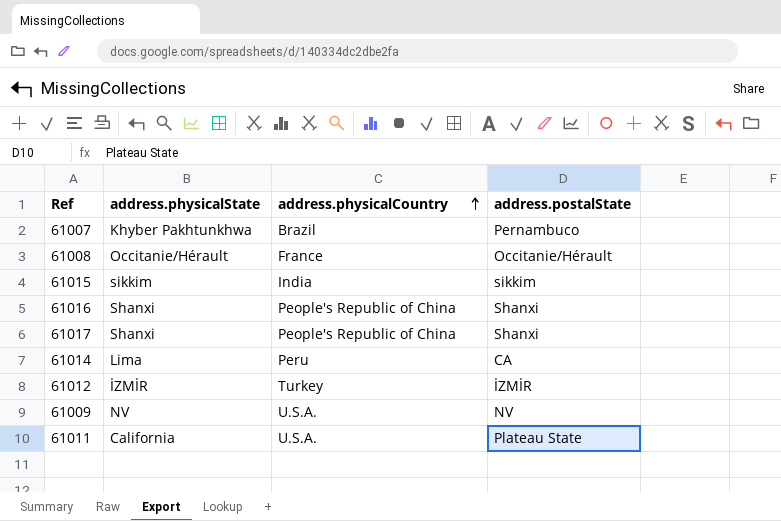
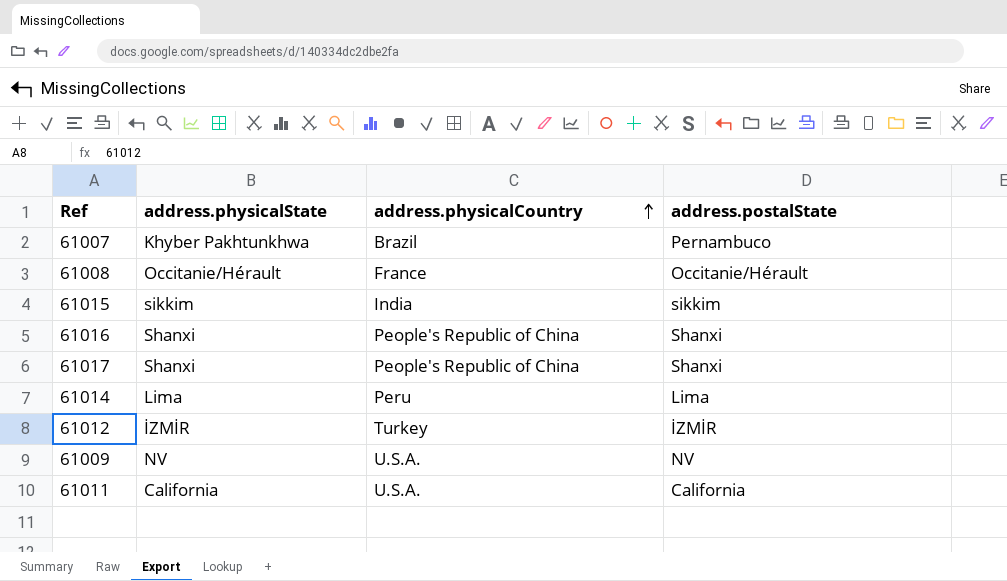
61014 | address.postalState: CA -> Lima
61011 | address.postalState: Plateau State -> California

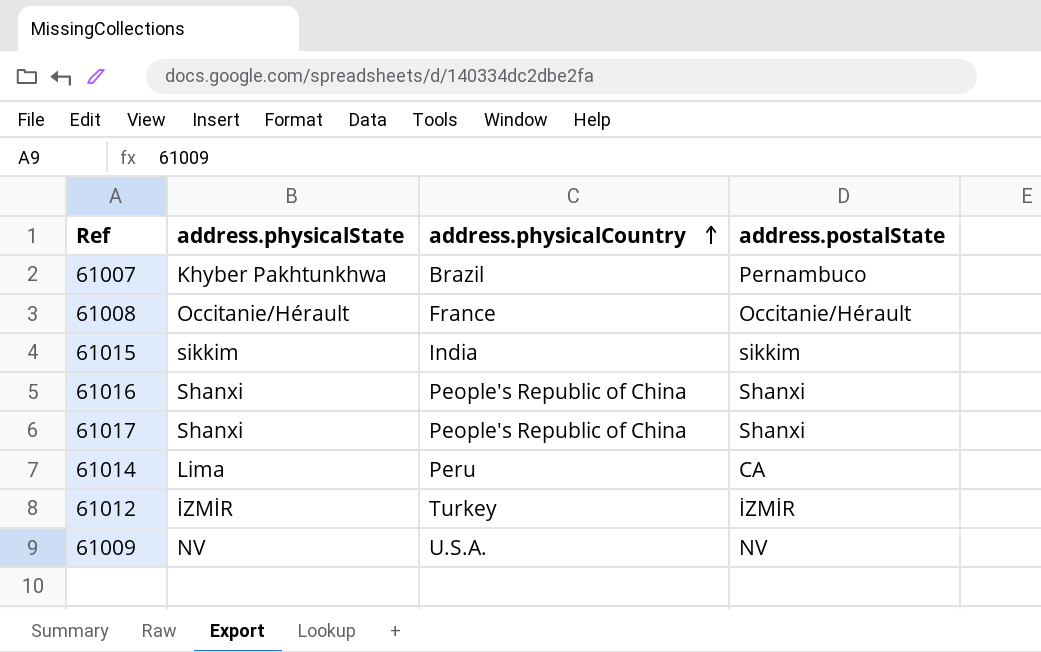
row 61011: California | U.S.A. | California -> none
61014 | address.postalState: Lima -> CA

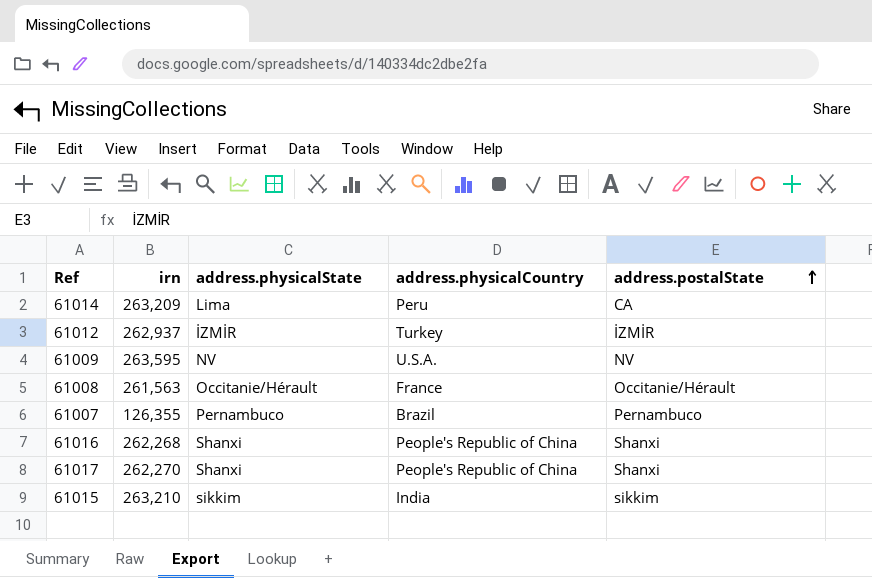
row order: address.physicalCountry ascending -> address.postalState ascending
column irn | position: none -> 2
61007 | address.physicalState: Khyber Pakhtunkhwa -> Pernambuco

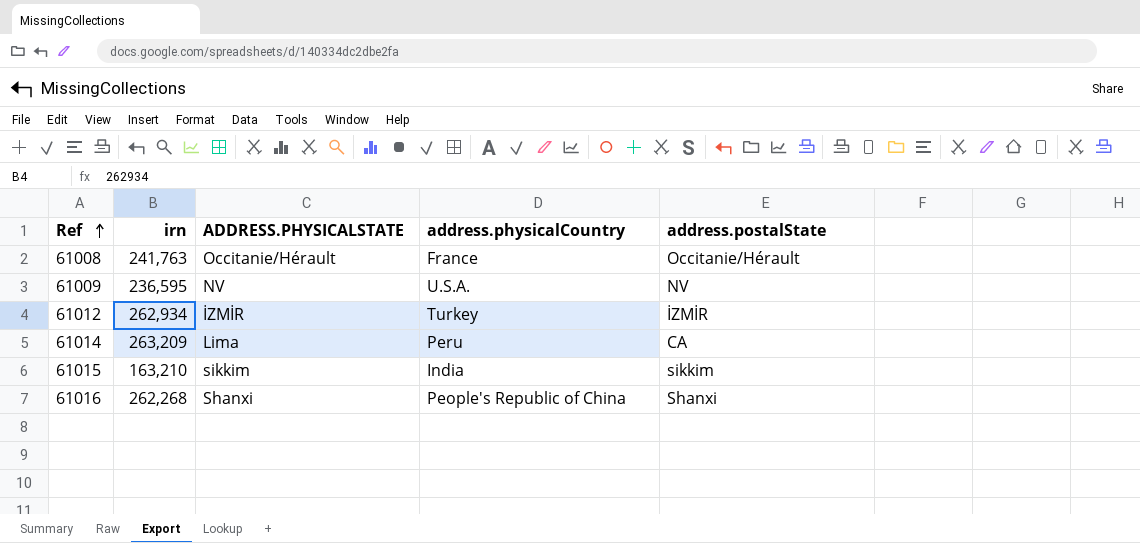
row order: address.postalState ascending -> Ref ascending
column name: address.physicalState -> ADDRESS.PHYSICALSTATE
row 61007: 126,355 | Pernambuco | Brazil | Pernambuco -> none
row 61017: 262,270 | Shanxi | People's Republic of China | Shanxi -> none
61008 | irn: 261,563 -> 241,763
61009 | irn: 263,595 -> 236,595
61012 | irn: 262,937 -> 262,934
61015 | irn: 263,210 -> 163,210

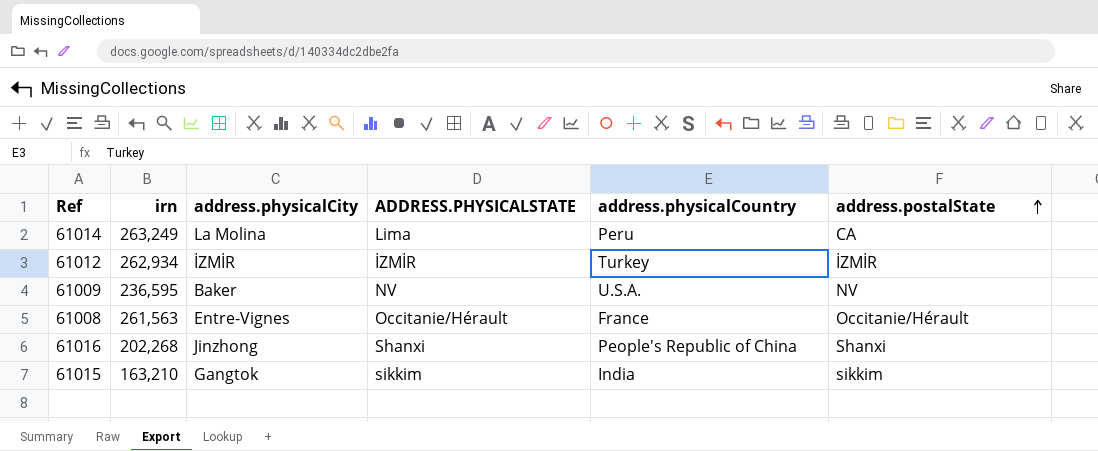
row order: Ref ascending -> address.postalState ascending
column address.physicalCity | position: none -> 3
61014 | irn: 263,209 -> 263,249
61008 | irn: 241,763 -> 261,563
61016 | irn: 262,268 -> 202,268

